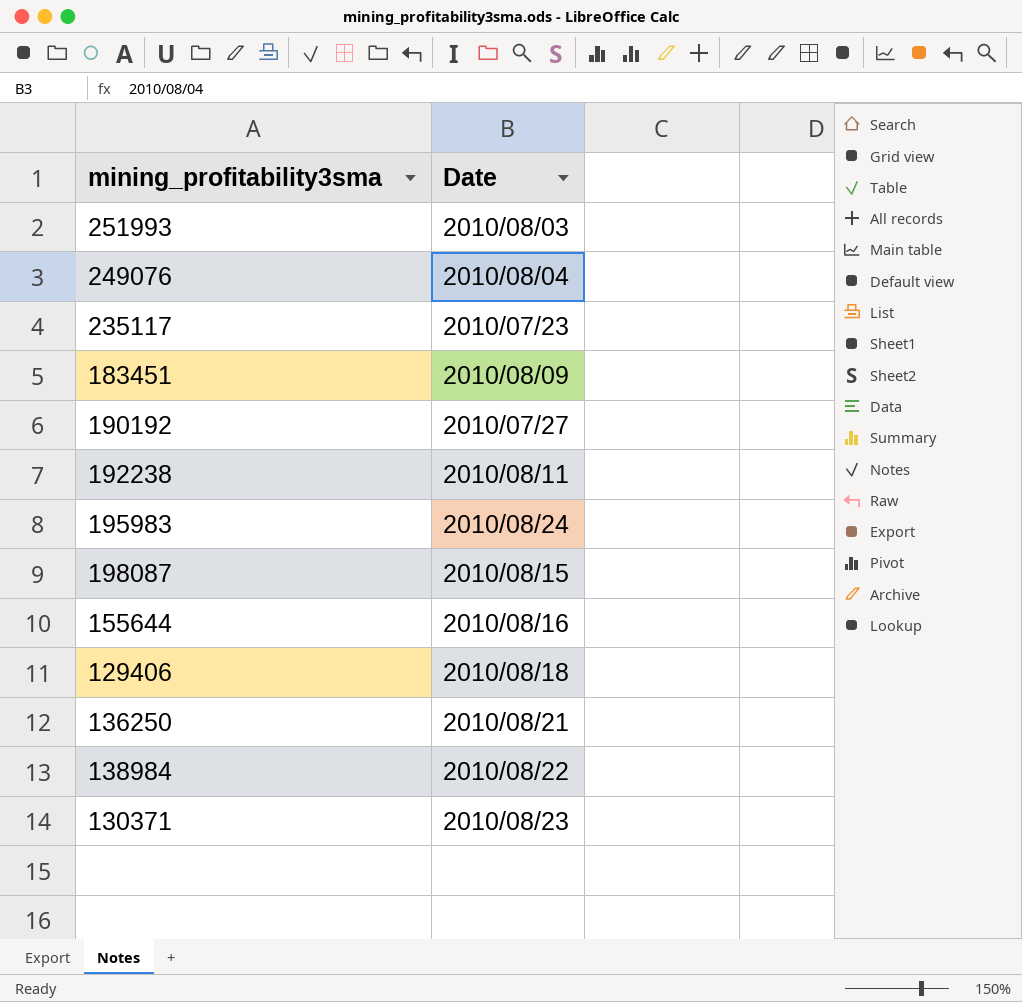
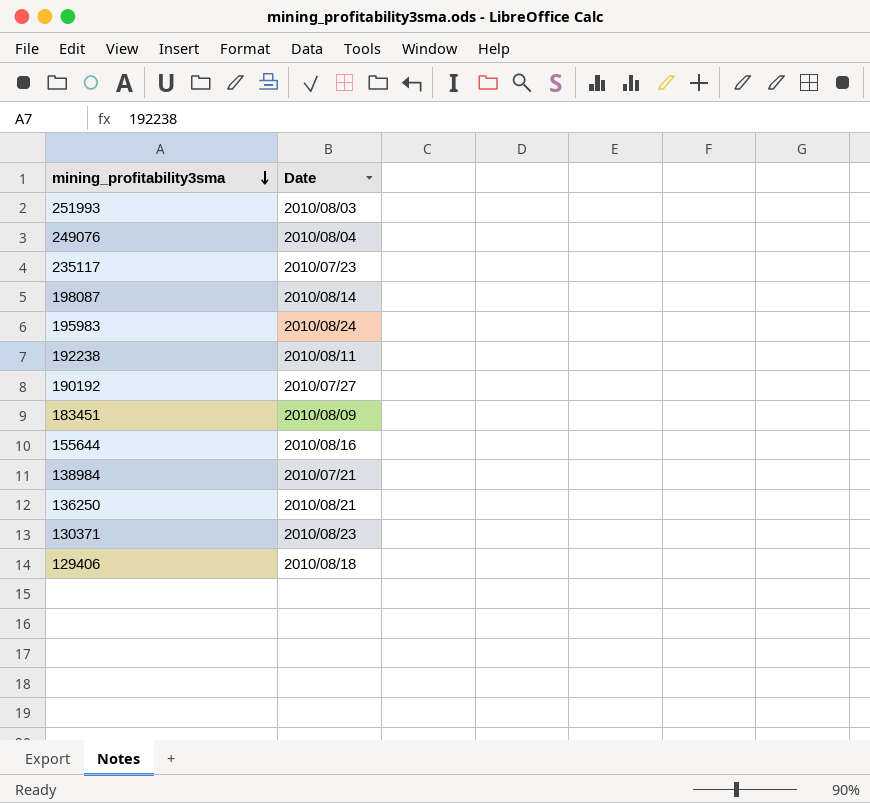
row order: none -> mining_profitability3sma descending
198087 | Date: 2010/08/15 -> 2010/08/14
138984 | Date: 2010/08/22 -> 2010/07/21

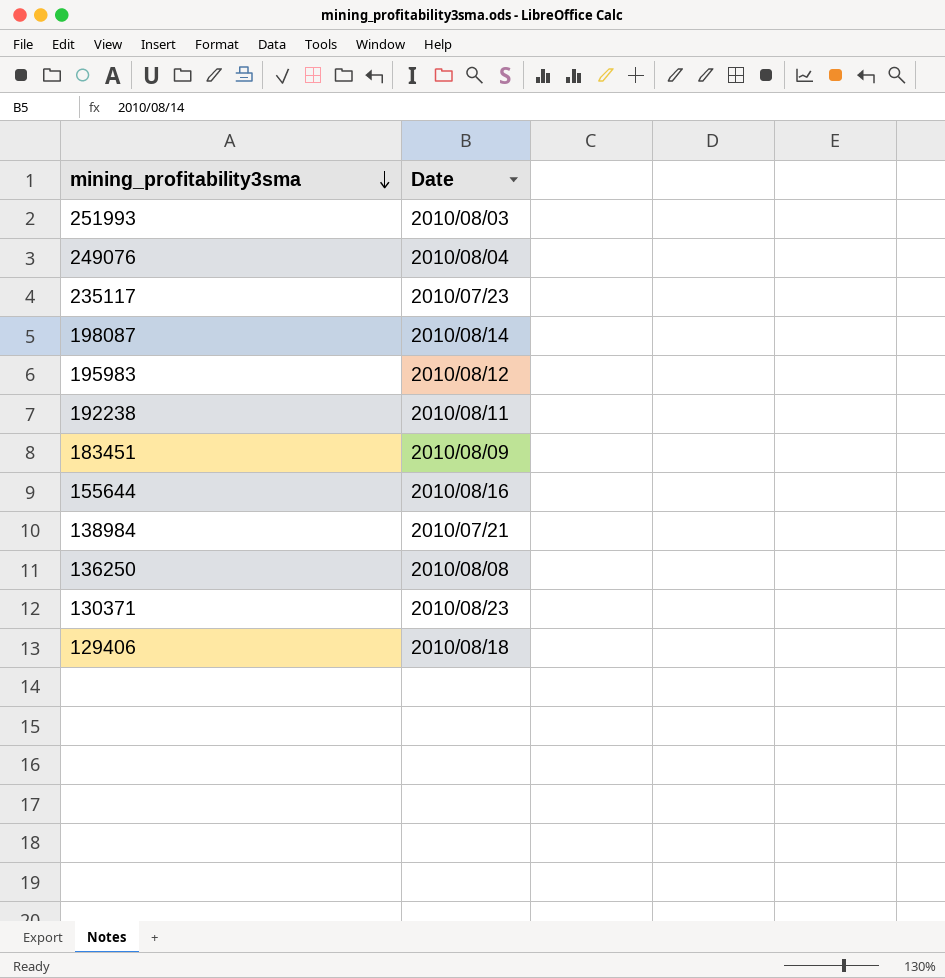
row 190192: 2010/07/27 -> none
195983 | Date: 2010/08/24 -> 2010/08/12
136250 | Date: 2010/08/21 -> 2010/08/08

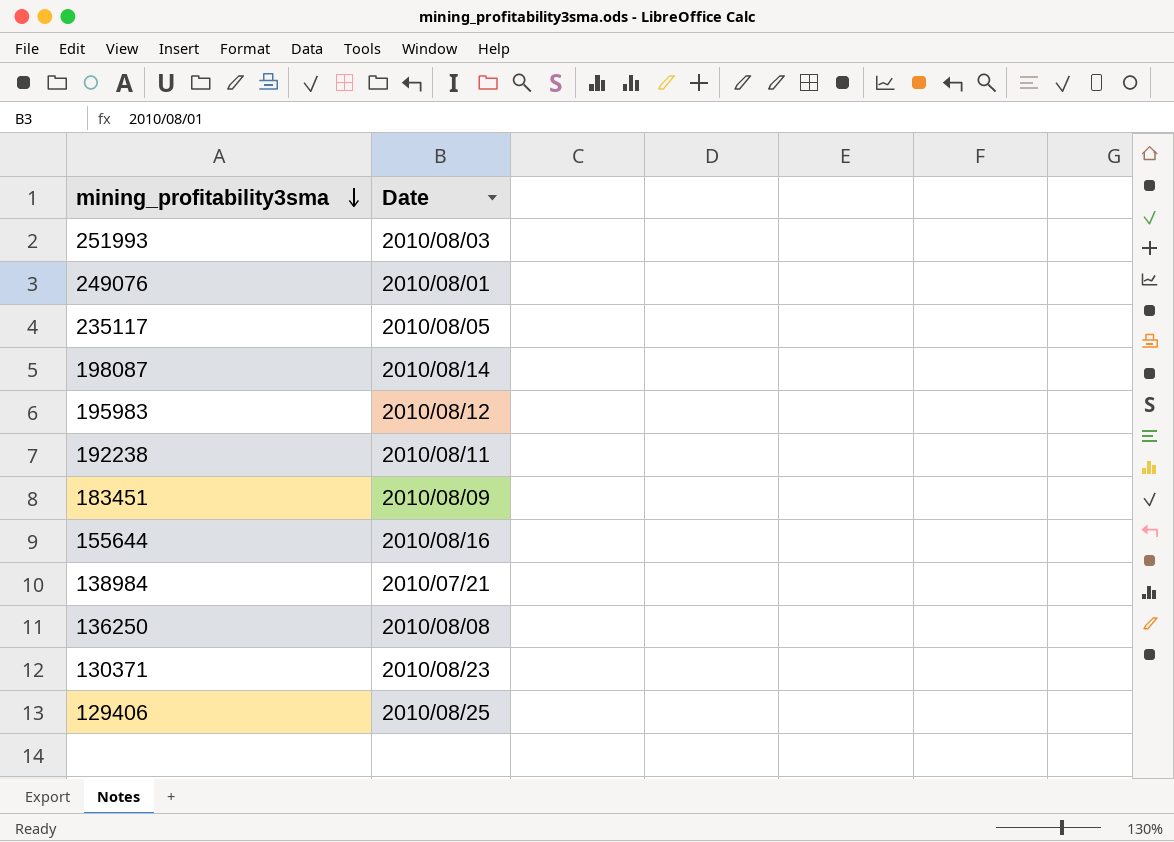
249076 | Date: 2010/08/04 -> 2010/08/01
235117 | Date: 2010/07/23 -> 2010/08/05
129406 | Date: 2010/08/18 -> 2010/08/25

